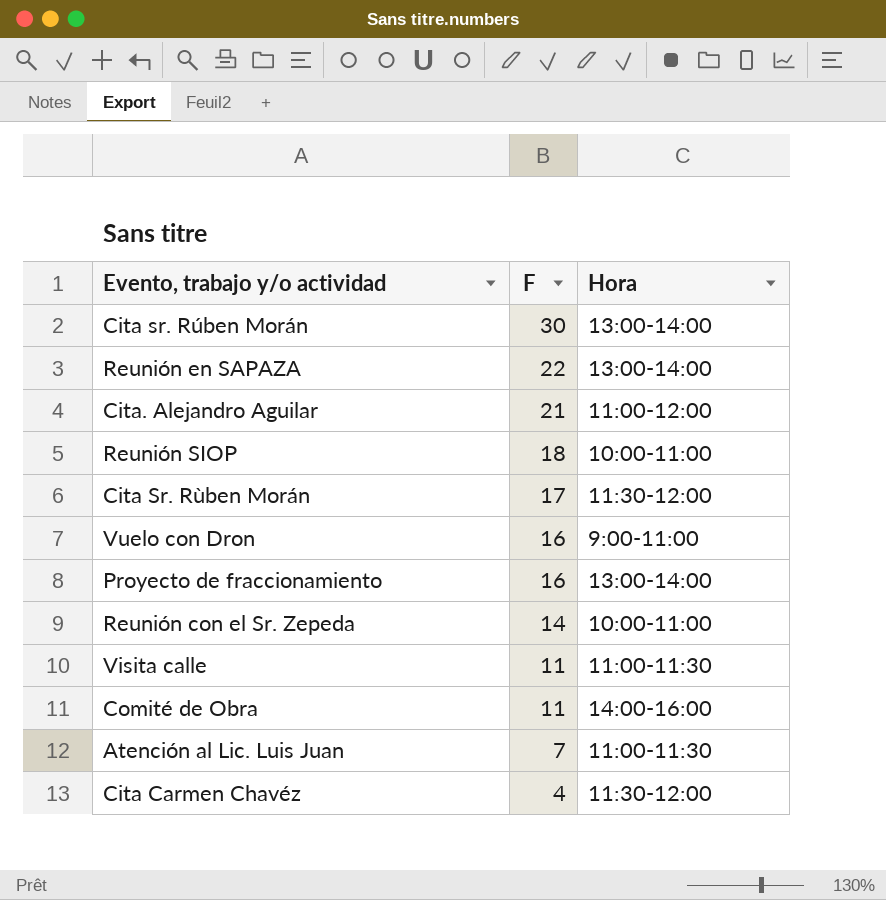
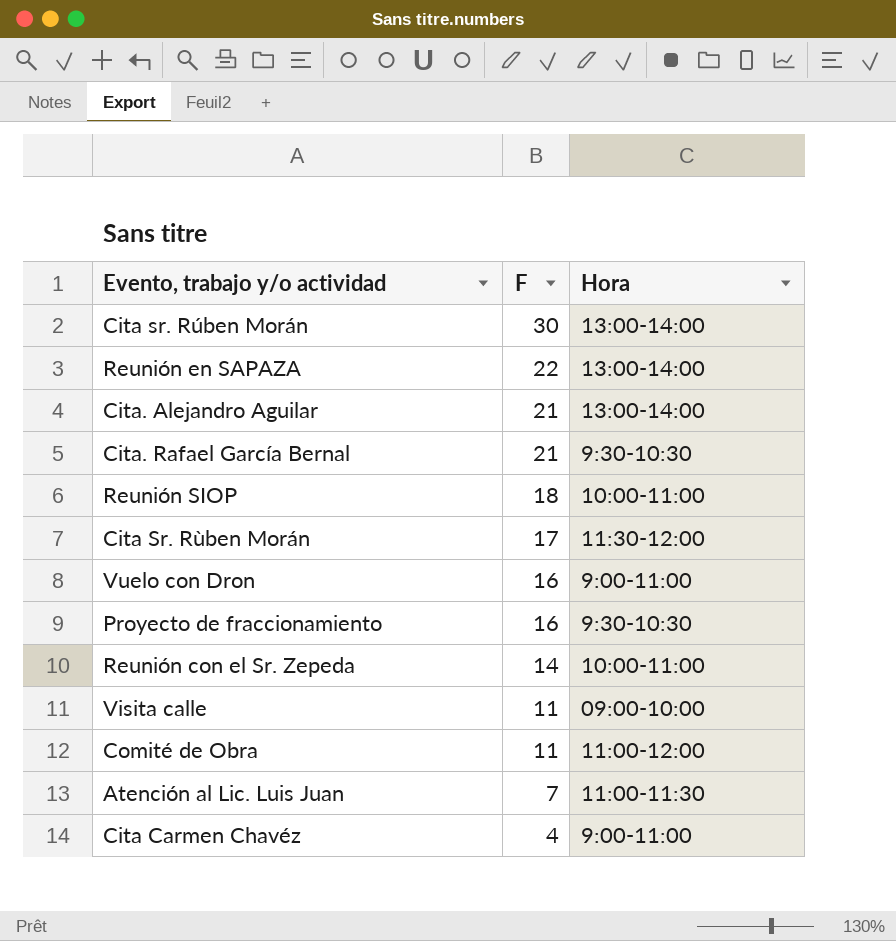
Cita. Alejandro Aguilar | Hora: 11:00-12:00 -> 13:00-14:00
row Cita. Rafael García Bernal: none -> 21 | 9:30-10:30
Proyecto de fraccionamiento | Hora: 13:00-14:00 -> 9:30-10:30
Visita calle | Hora: 11:00-11:30 -> 09:00-10:00
Comité de Obra | Hora: 14:00-16:00 -> 11:00-12:00
Cita Carmen Chavéz | Hora: 11:30-12:00 -> 9:00-11:00

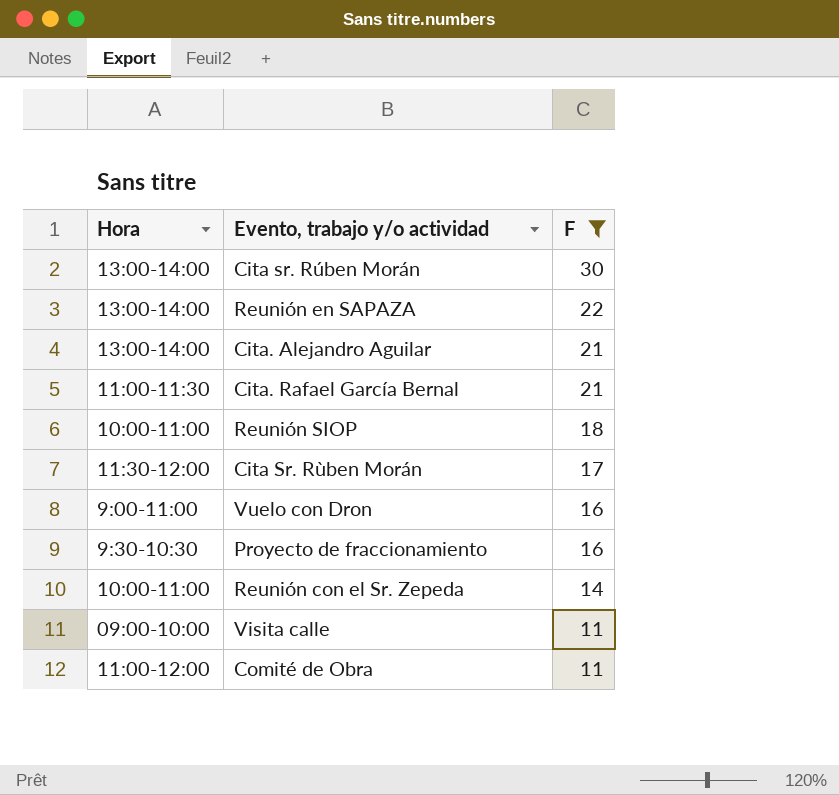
filter: none -> F >= 11
column Hora | position: 3 -> 1
Cita. Rafael García Bernal | Hora: 9:30-10:30 -> 11:00-11:30

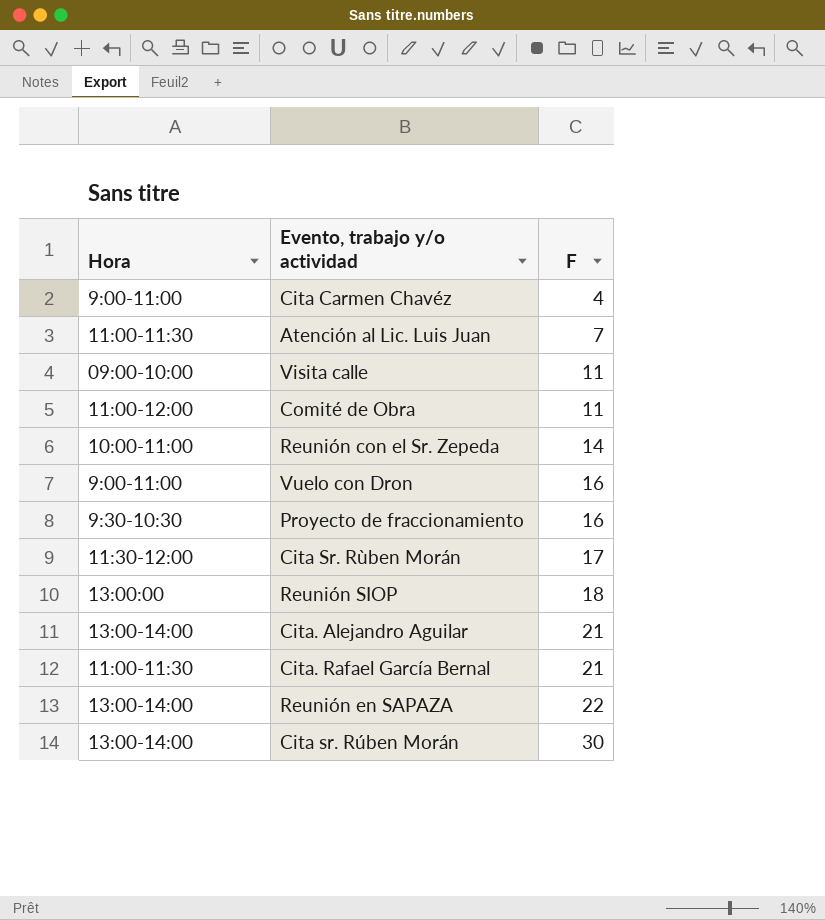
filter: F >= 11 -> none
row order: F descending -> F ascending
Reunión SIOP | Hora: 10:00-11:00 -> 13:00:00

